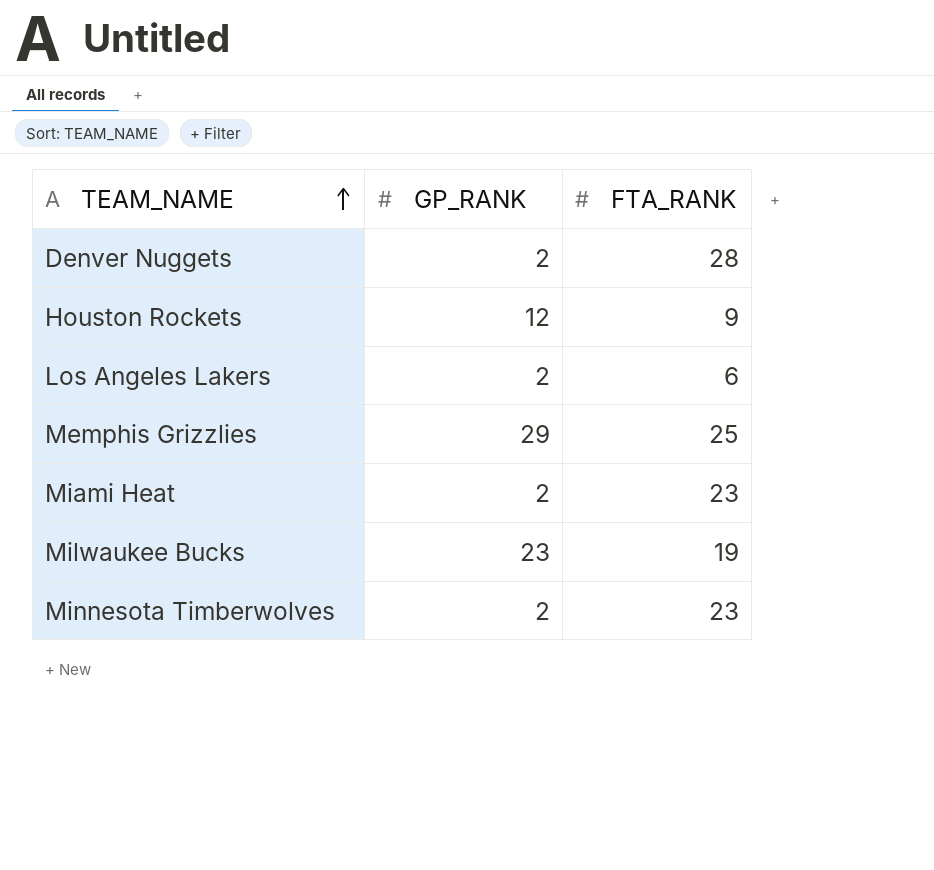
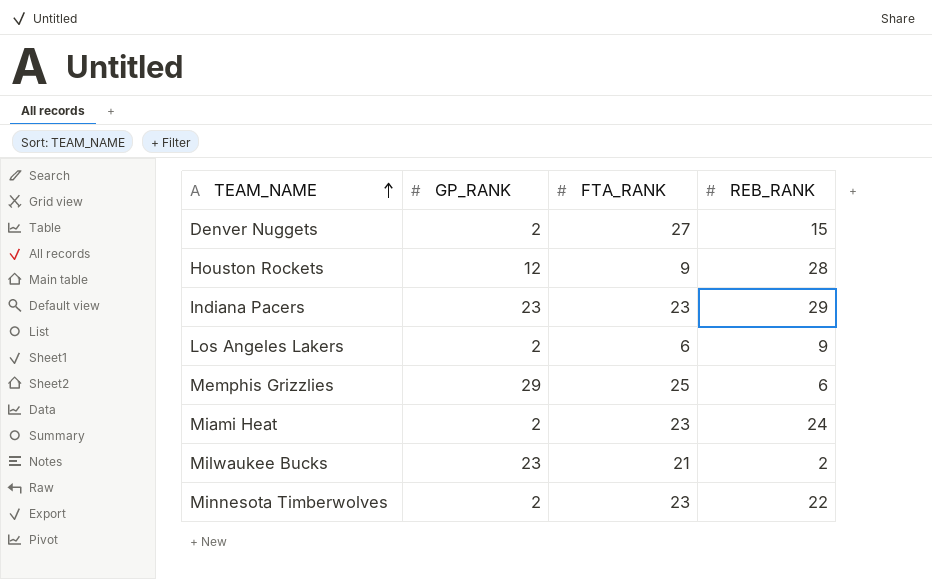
column REB_RANK | position: none -> 4
Denver Nuggets | FTA_RANK: 28 -> 27
row Indiana Pacers: none -> 23 | 23 | 29
Milwaukee Bucks | FTA_RANK: 19 -> 21

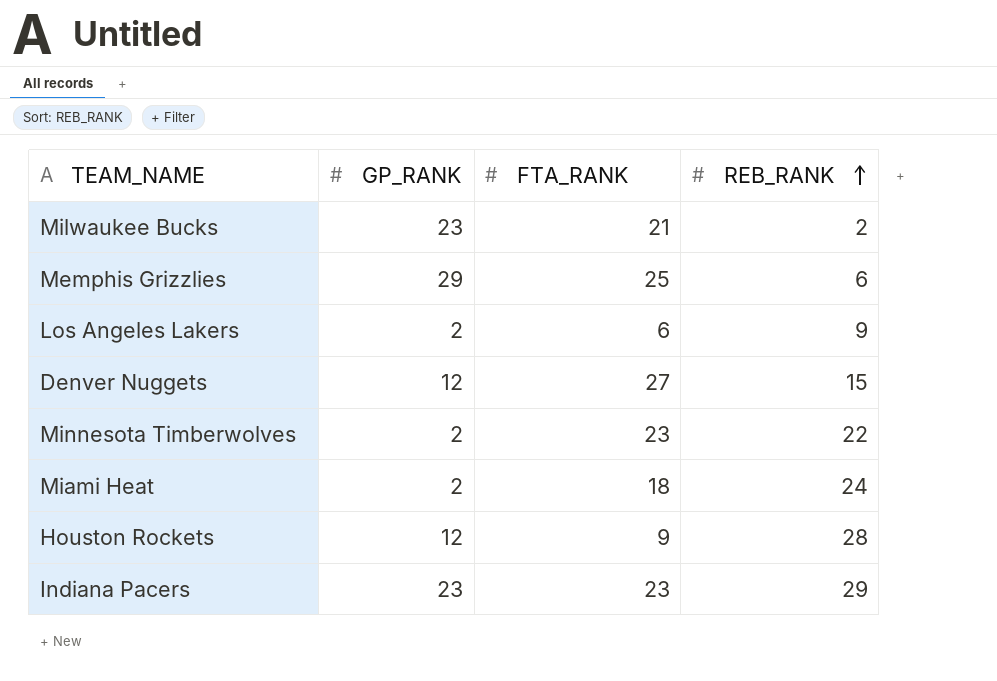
row order: TEAM_NAME ascending -> REB_RANK ascending
Denver Nuggets | GP_RANK: 2 -> 12
Miami Heat | FTA_RANK: 23 -> 18

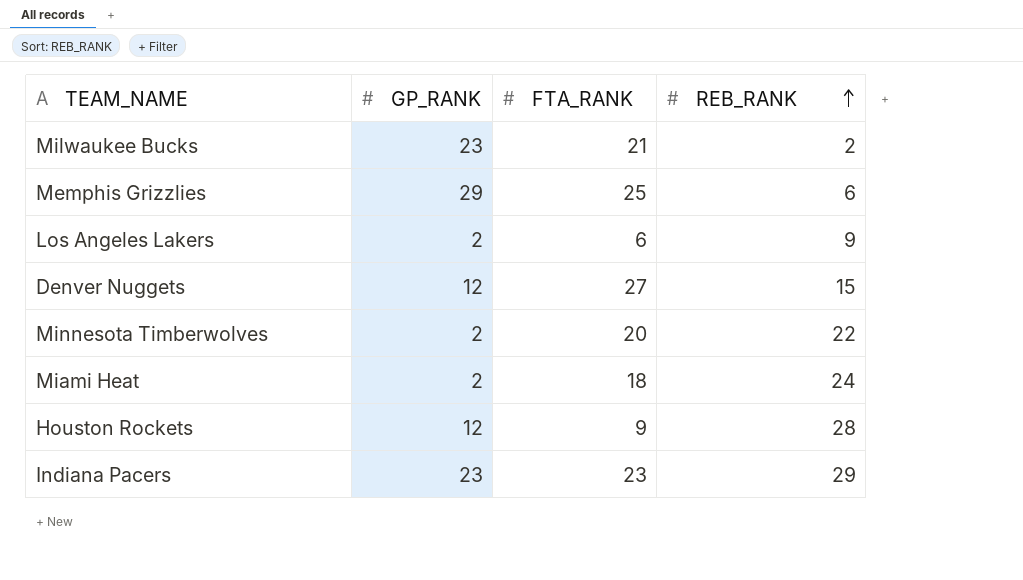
Minnesota Timberwolves | FTA_RANK: 23 -> 20

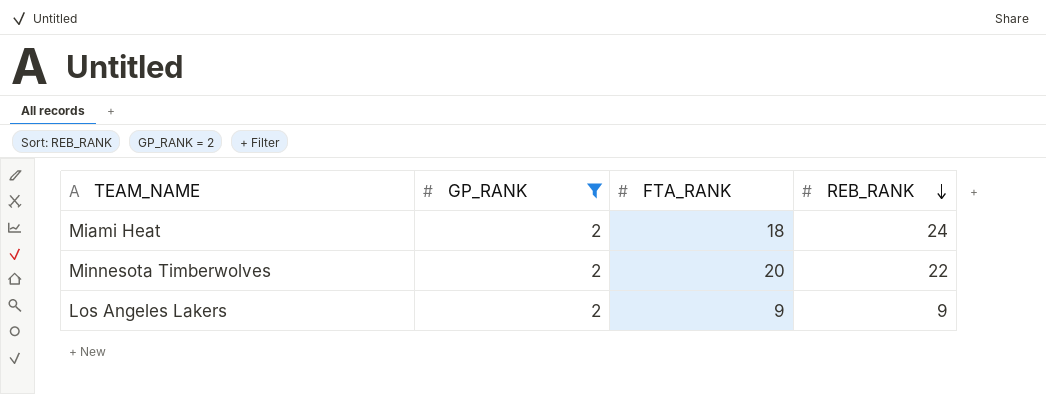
filter: none -> GP_RANK = 2
row order: REB_RANK ascending -> REB_RANK descending
Los Angeles Lakers | FTA_RANK: 6 -> 9

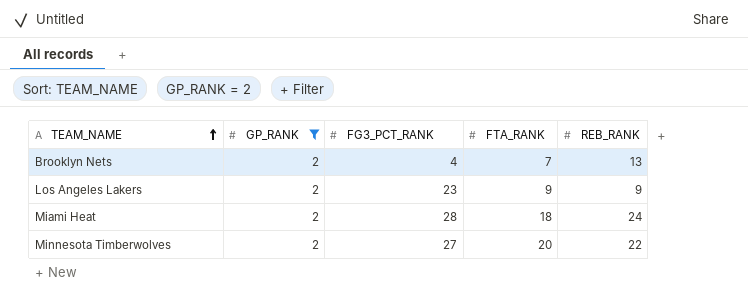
row order: REB_RANK descending -> TEAM_NAME ascending
column FG3_PCT_RANK | position: none -> 3
row Brooklyn Nets: none -> 2 | 4 | 7 | 13

